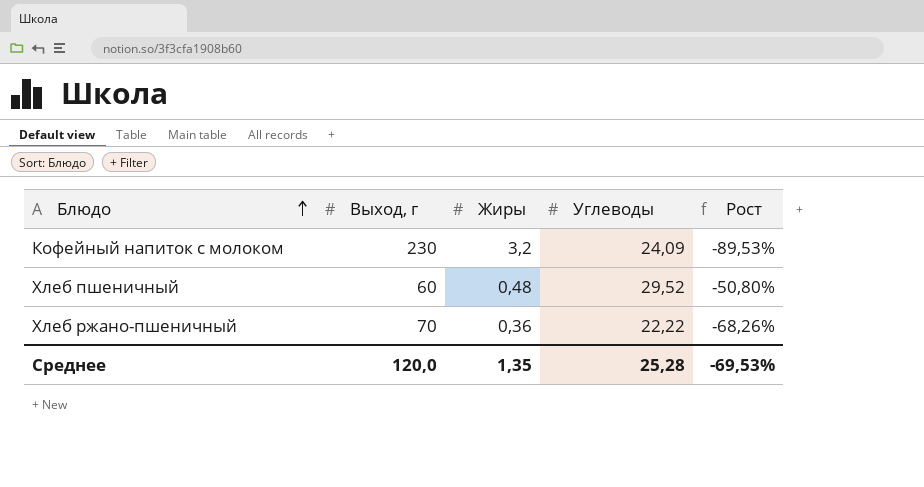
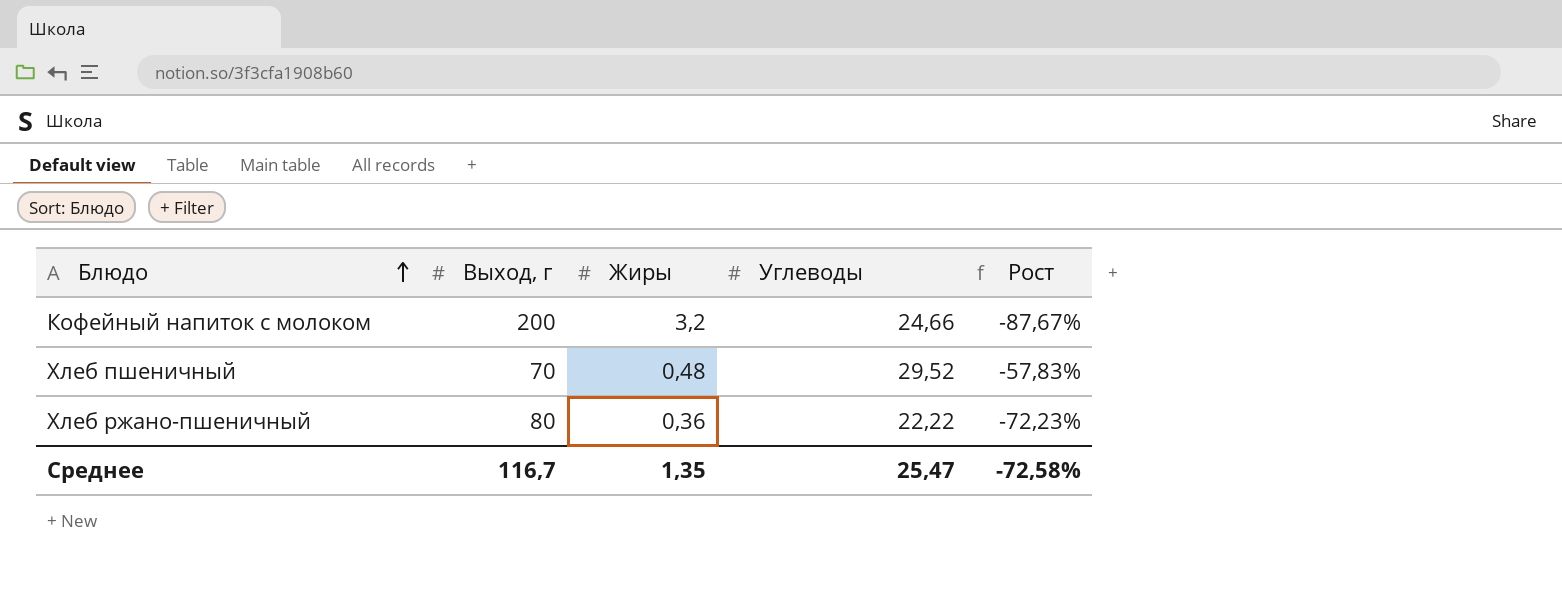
Кофейный напиток с молоком | Выход, г: 230 -> 200
Кофейный напиток с молоком | Углеводы: 24,09 -> 24,66
Кофейный напиток с молоком | Рост: -89,53% -> -87,67%
Хлеб пшеничный | Выход, г: 60 -> 70
Хлеб пшеничный | Рост: -50,80% -> -57,83%
Хлеб ржано-пшеничный | Выход, г: 70 -> 80
Хлеб ржано-пшеничный | Рост: -68,26% -> -72,23%
Среднее | Выход, г: 120,0 -> 116,7
Среднее | Углеводы: 25,28 -> 25,47
Среднее | Рост: -69,53% -> -72,58%

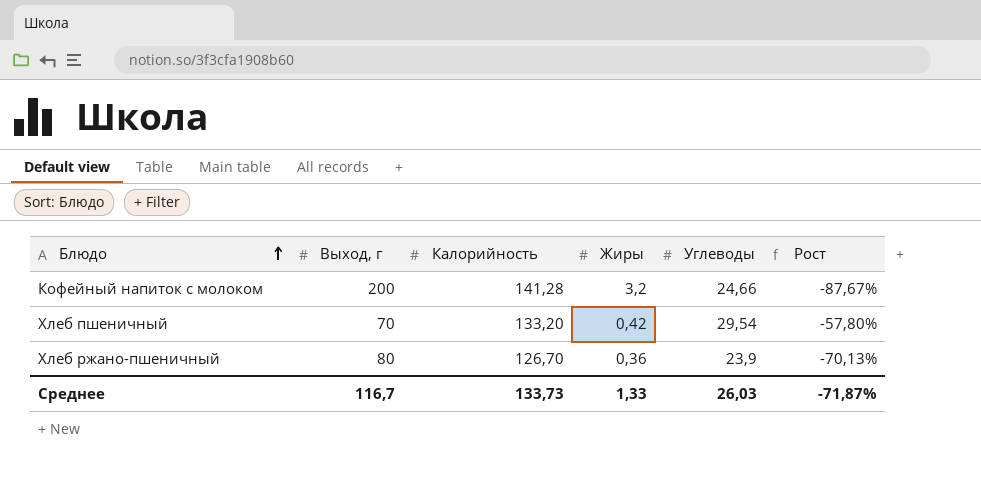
column Калорийность | position: none -> 3
Хлеб пшеничный | Жиры: 0,48 -> 0,42
Хлеб пшеничный | Углеводы: 29,52 -> 29,54
Хлеб пшеничный | Рост: -57,83% -> -57,80%
Хлеб ржано-пшеничный | Углеводы: 22,22 -> 23,9
Хлеб ржано-пшеничный | Рост: -72,23% -> -70,13%
Среднее | Жиры: 1,35 -> 1,33
Среднее | Углеводы: 25,47 -> 26,03
Среднее | Рост: -72,58% -> -71,87%

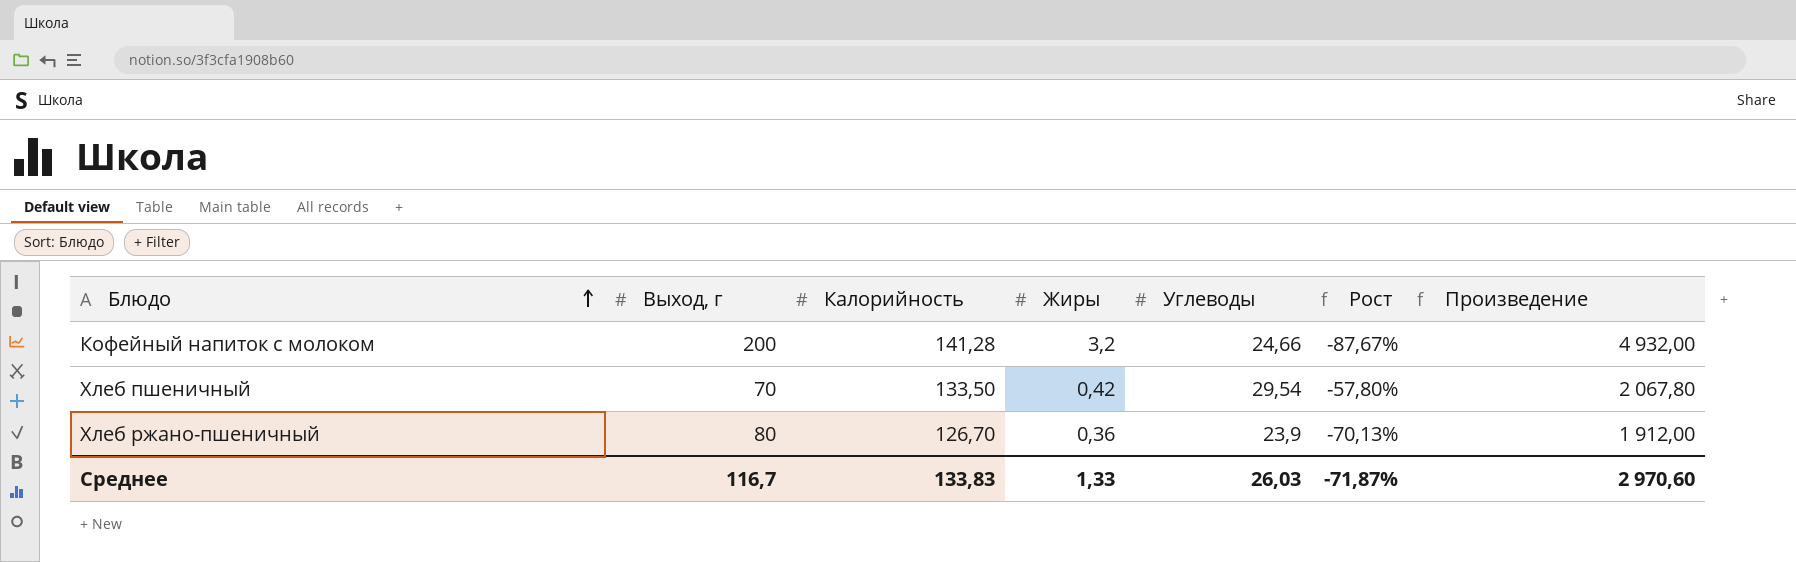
column Произведение | formula: none -> [Выход, г] * [Углеводы]
Хлеб пшеничный | Калорийность: 133,20 -> 133,50
Среднее | Калорийность: 133,73 -> 133,83

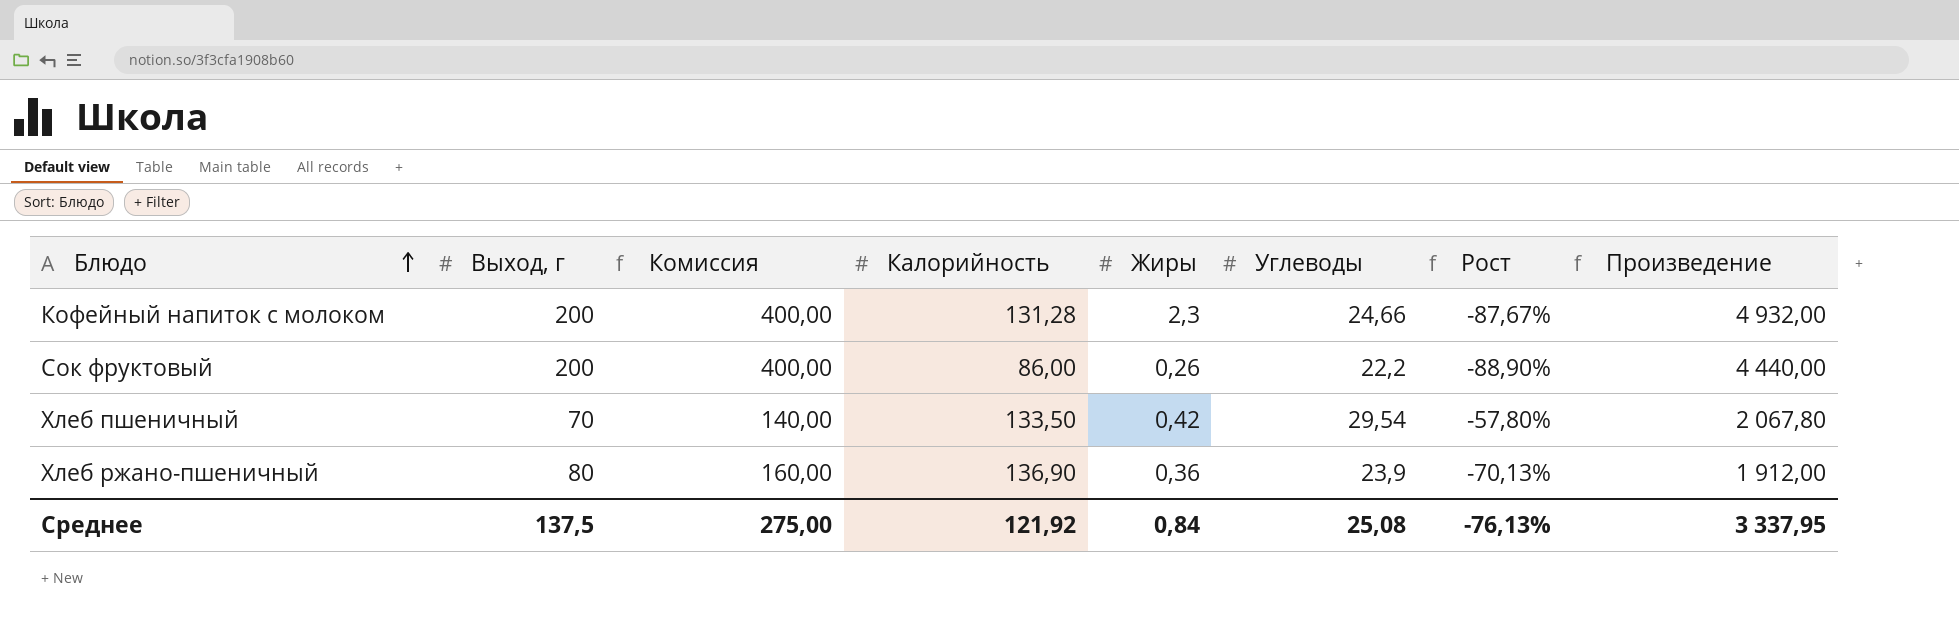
column Комиссия | formula: none -> [Выход, г] * 2
Кофейный напиток с молоком | Калорийность: 141,28 -> 131,28
Кофейный напиток с молоком | Жиры: 3,2 -> 2,3
row Сок фруктовый: none -> 200 | 400,00 | 86,00 | 0,26 | 22,2 | -88,90% | 4 440,00
Хлеб ржано-пшеничный | Калорийность: 126,70 -> 136,90
Среднее | Выход, г: 116,7 -> 137,5
Среднее | Калорийность: 133,83 -> 121,92
Среднее | Жиры: 1,33 -> 0,84
Среднее | Углеводы: 26,03 -> 25,08
Среднее | Рост: -71,87% -> -76,13%
Среднее | Произведение: 2 970,60 -> 3 337,95

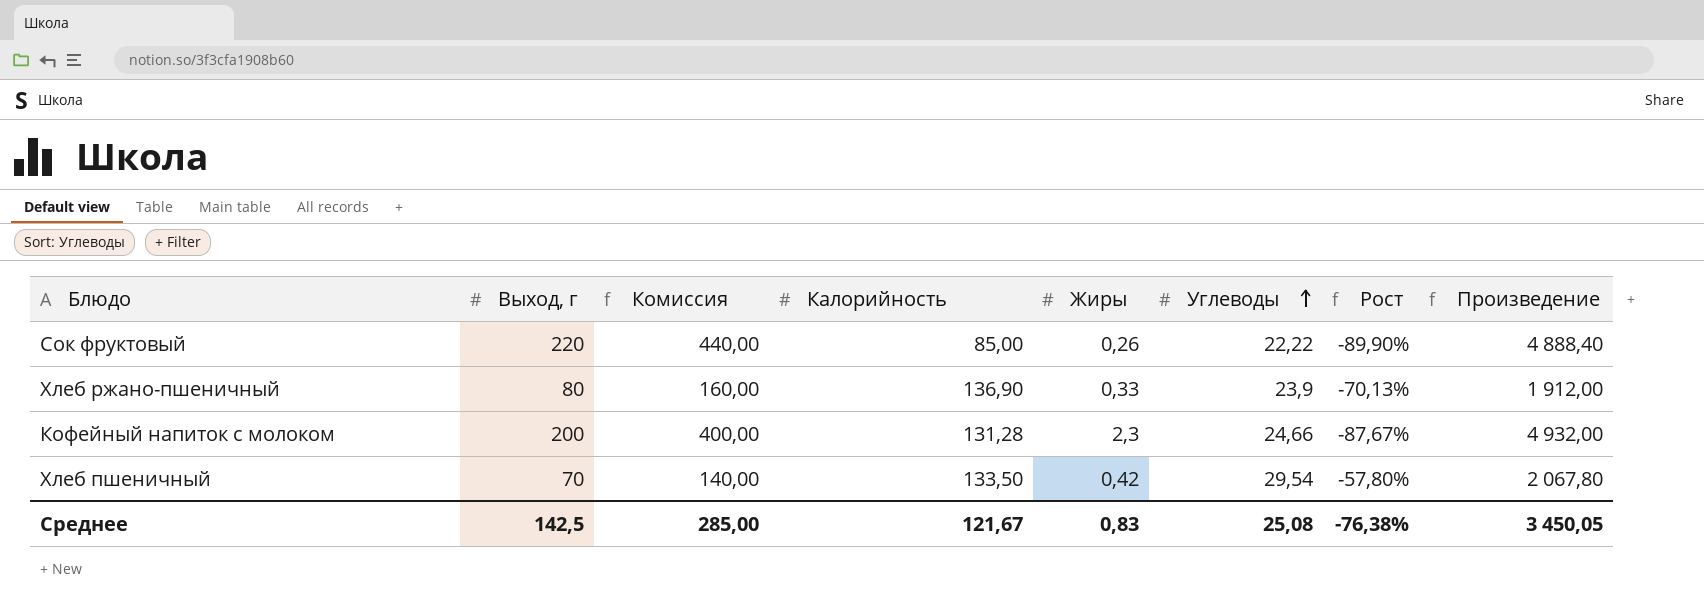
row order: Блюдо ascending -> Углеводы ascending
Сок фруктовый | Выход, г: 200 -> 220
Сок фруктовый | Комиссия: 400,00 -> 440,00
Сок фруктовый | Калорийность: 86,00 -> 85,00
Сок фруктовый | Углеводы: 22,2 -> 22,22
Сок фруктовый | Рост: -88,90% -> -89,90%
Сок фруктовый | Произведение: 4 440,00 -> 4 888,40
Хлеб ржано-пшеничный | Жиры: 0,36 -> 0,33
Среднее | Выход, г: 137,5 -> 142,5
Среднее | Комиссия: 275,00 -> 285,00
Среднее | Калорийность: 121,92 -> 121,67
Среднее | Жиры: 0,84 -> 0,83
Среднее | Рост: -76,13% -> -76,38%
Среднее | Произведение: 3 337,95 -> 3 450,05

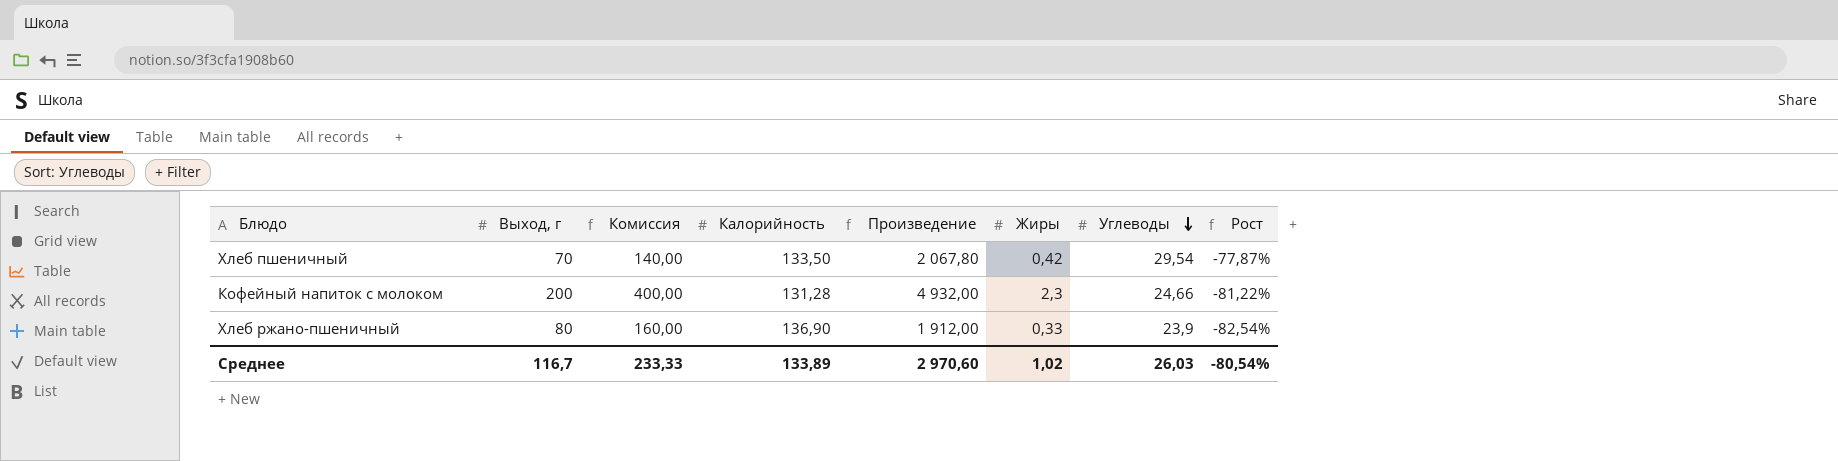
row order: Углеводы ascending -> Углеводы descending
column Произведение | position: 8 -> 5
column Рост | formula: ([Углеводы] - [Выход, г]) / [Выход, г] -> ([Углеводы] - [Калорийность]) / [Калорийность]
row Сок фруктовый: 220 | 440,00 | 85,00 | 0,26 | 22,22 | -89,90% | 4 888,40 -> none
Среднее | Выход, г: 142,5 -> 116,7
Среднее | Комиссия: 285,00 -> 233,33
Среднее | Калорийность: 121,67 -> 133,89
Среднее | Произведение: 3 450,05 -> 2 970,60
Среднее | Жиры: 0,83 -> 1,02
Среднее | Углеводы: 25,08 -> 26,03
Среднее | Рост: -76,38% -> -80,54%

